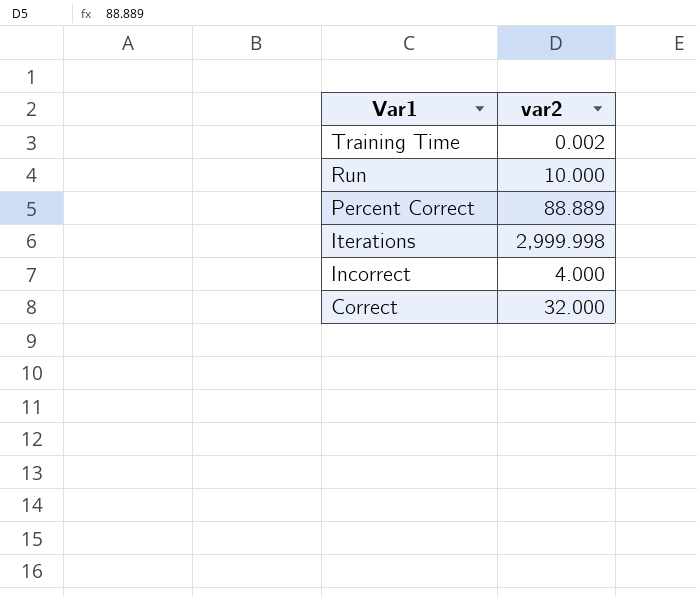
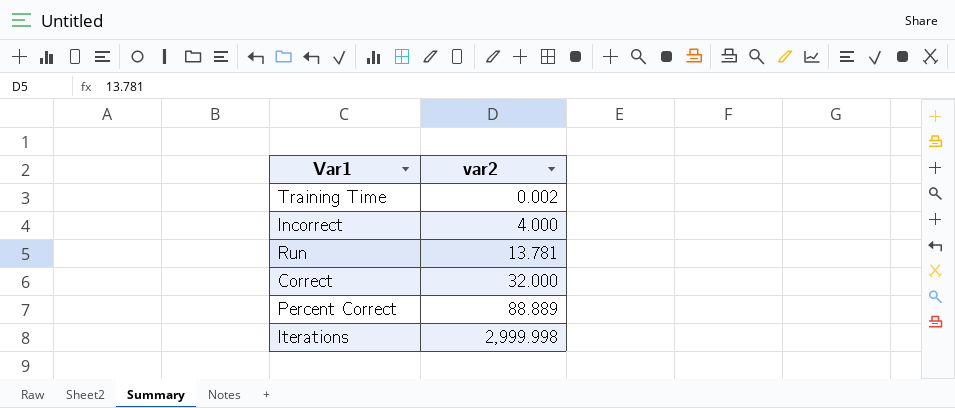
row order: Var1 descending -> var2 ascending
Run | var2: 10.000 -> 13.781

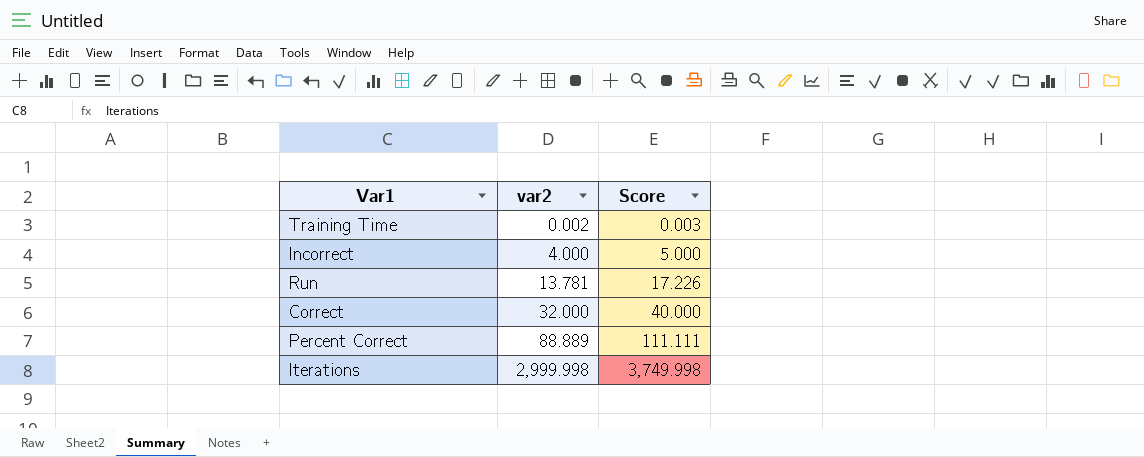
column Score | formula: none -> [var2] * 1.25

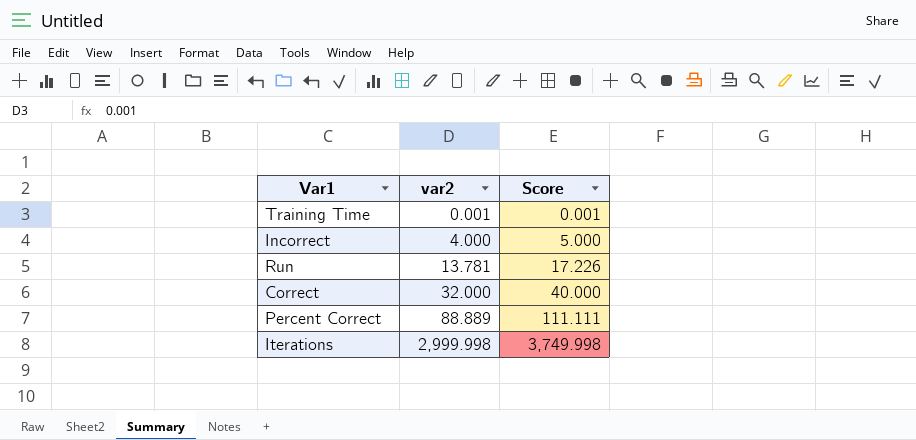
Training Time | var2: 0.002 -> 0.001
Training Time | Score: 0.003 -> 0.001

